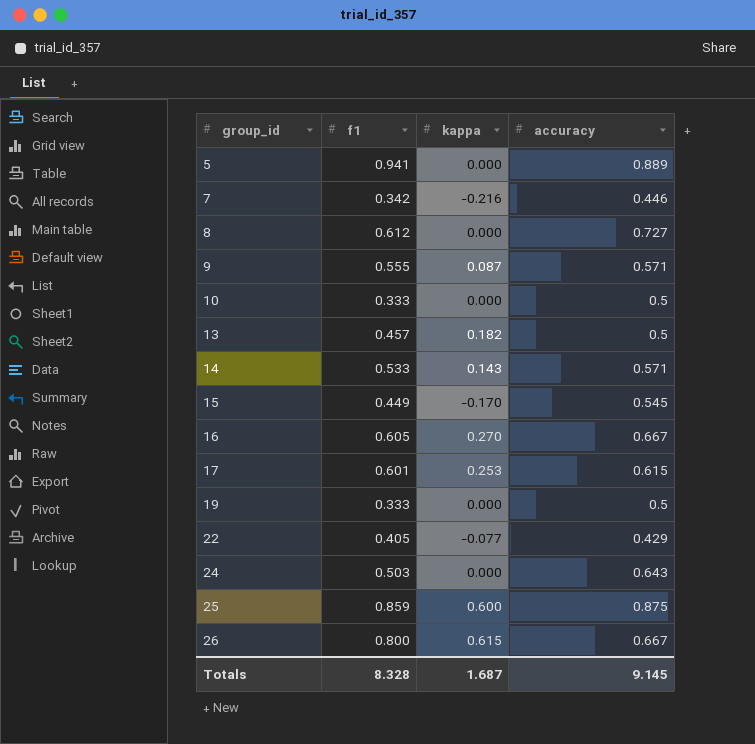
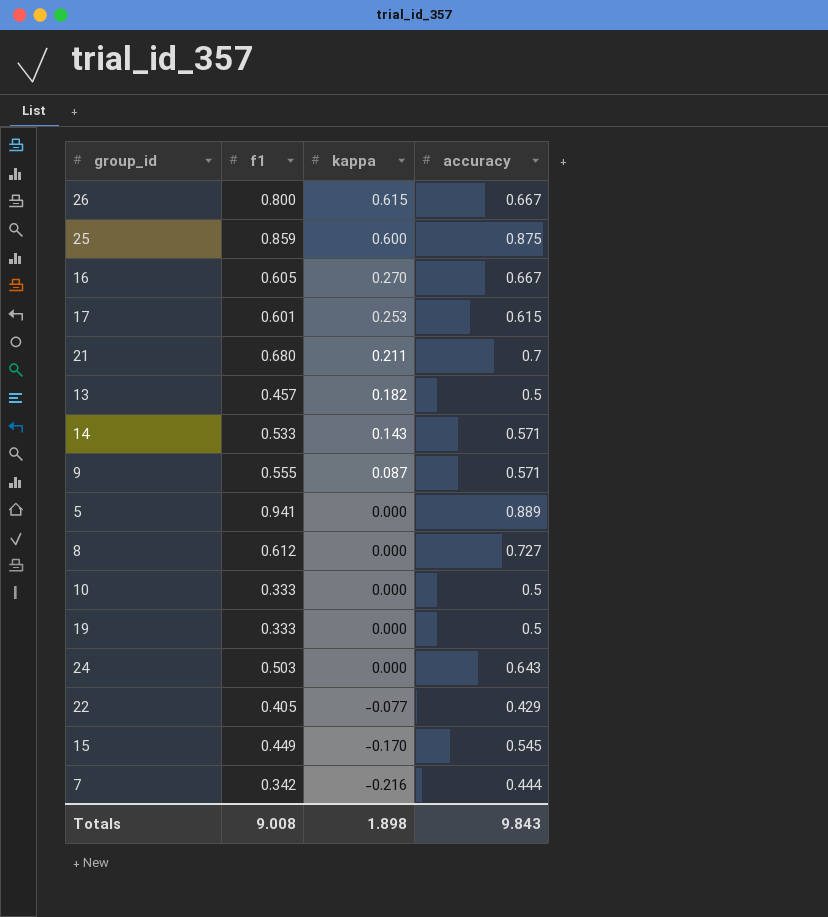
row order: group_id ascending -> kappa descending
row 21: none -> 0.680 | 0.211 | 0.7
7 | accuracy: 0.446 -> 0.444
Totals | f1: 8.328 -> 9.008
Totals | kappa: 1.687 -> 1.898
Totals | accuracy: 9.145 -> 9.843

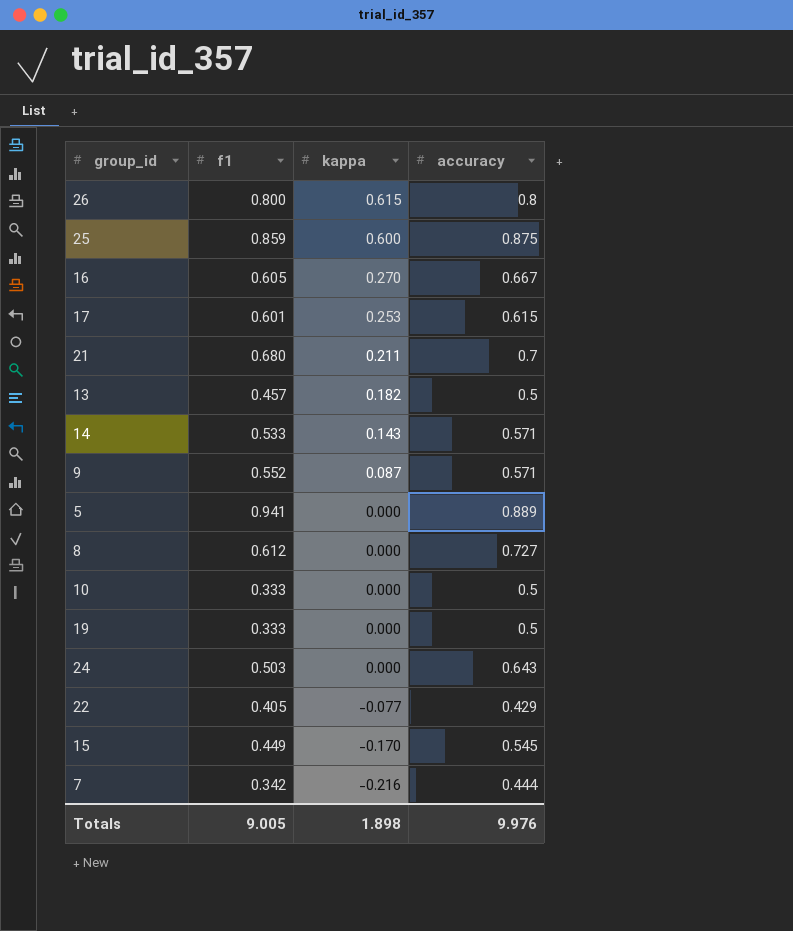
26 | accuracy: 0.667 -> 0.8
9 | f1: 0.555 -> 0.552
Totals | f1: 9.008 -> 9.005
Totals | accuracy: 9.843 -> 9.976

